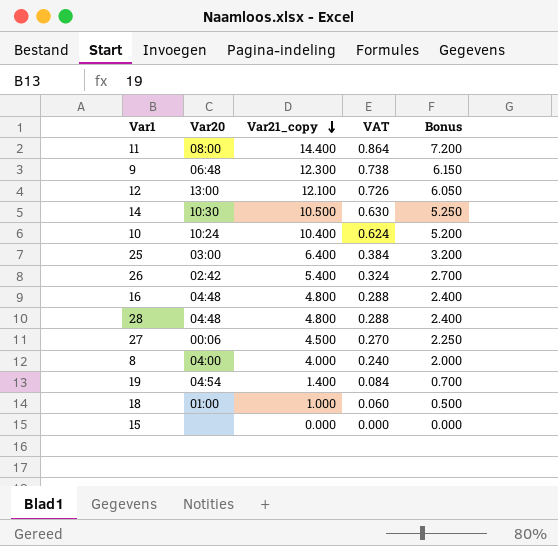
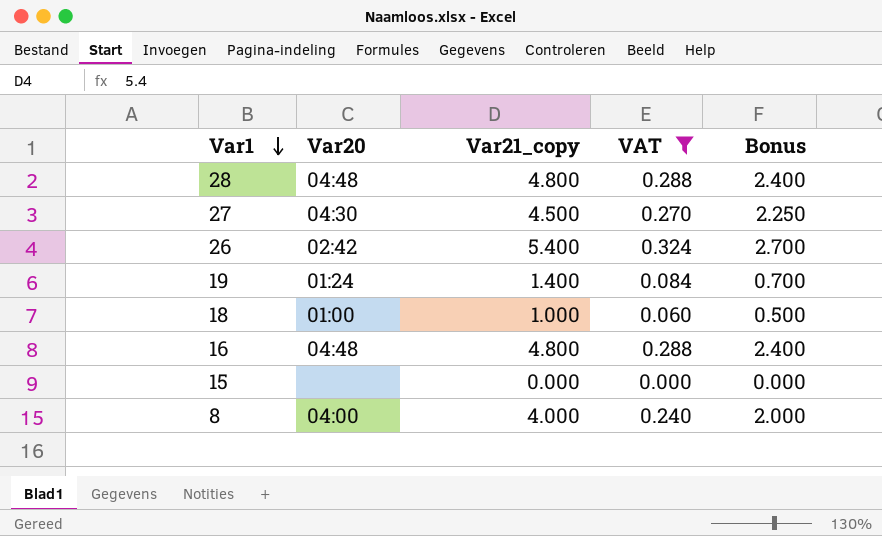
filter: none -> VAT <= 0.324
row order: Var21_copy descending -> Var1 descending
27 | Var20: 00:06 -> 04:30
19 | Var20: 04:54 -> 01:24

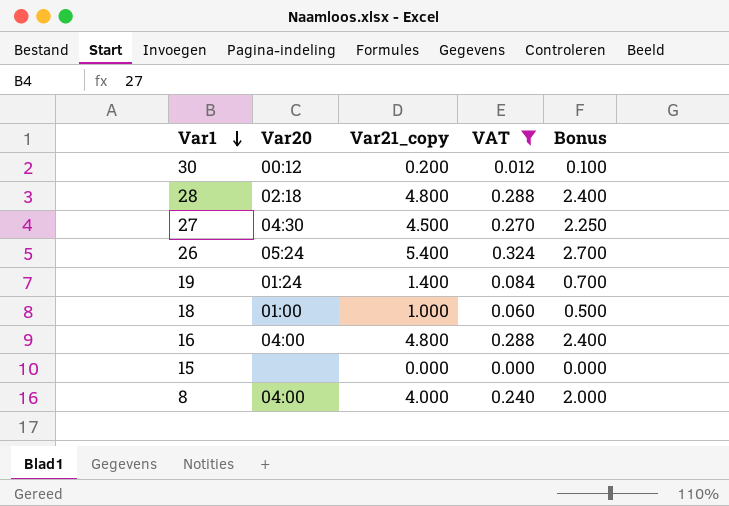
row 30: none -> 00:12 | 0.200 | 0.012 | 0.100
28 | Var20: 04:48 -> 02:18
26 | Var20: 02:42 -> 05:24
16 | Var20: 04:48 -> 04:00

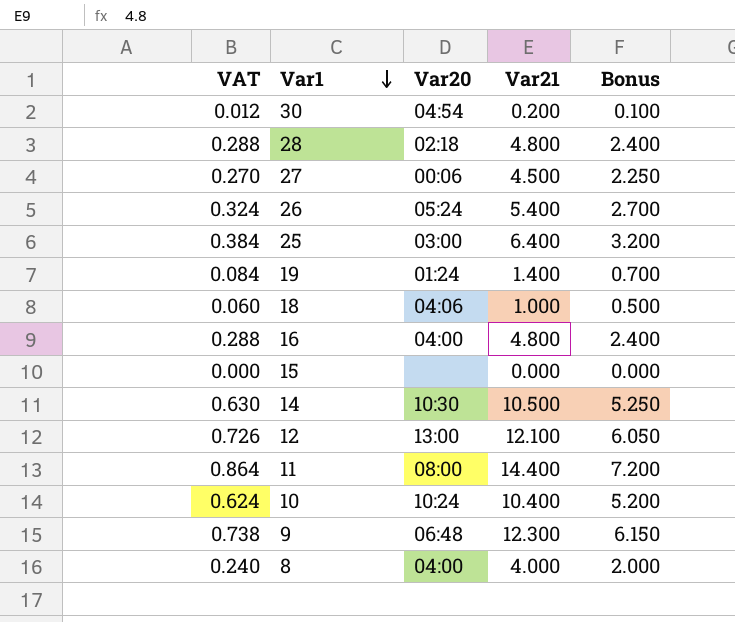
filter: VAT <= 0.324 -> none
column VAT | position: 4 -> 1
column name: Var21_copy -> Var21
30 | Var20: 00:12 -> 04:54
27 | Var20: 04:30 -> 00:06
18 | Var20: 01:00 -> 04:06

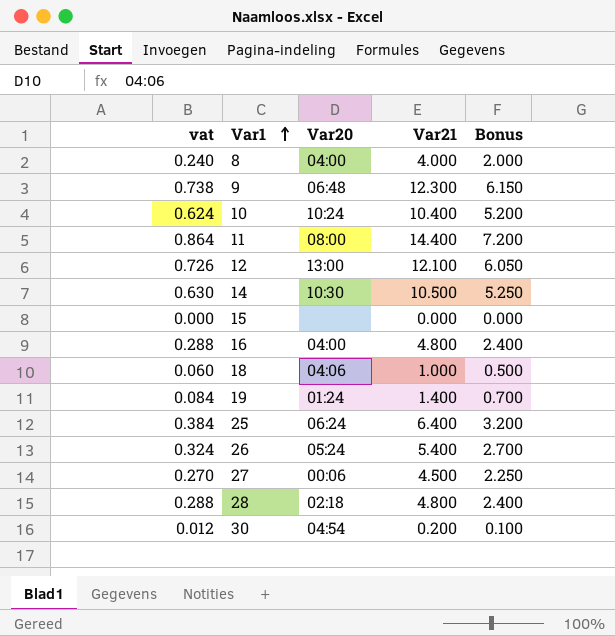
row order: Var1 descending -> Var1 ascending
column name: VAT -> vat
25 | Var20: 03:00 -> 06:24

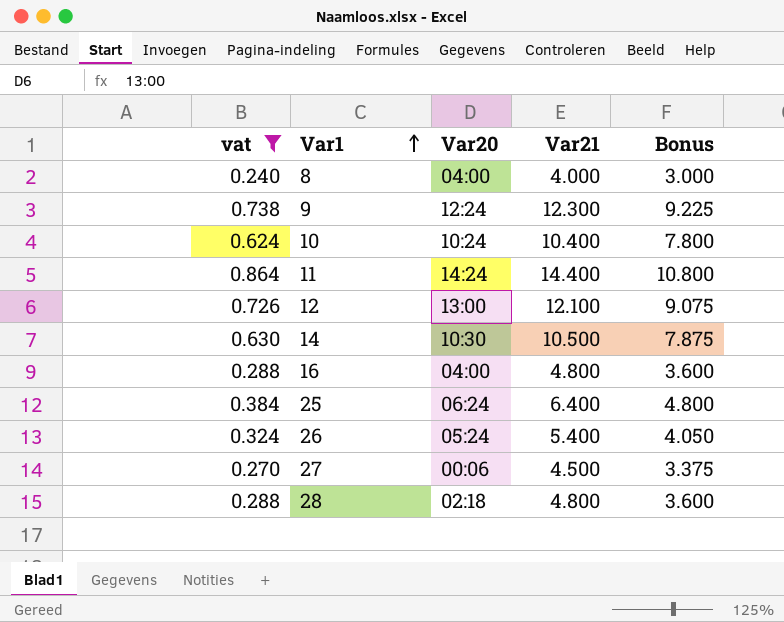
filter: none -> vat >= 0.240
column Bonus | formula: [Var21] * 0.5 -> [Var21] * 0.75
9 | Var20: 06:48 -> 12:24
11 | Var20: 08:00 -> 14:24

